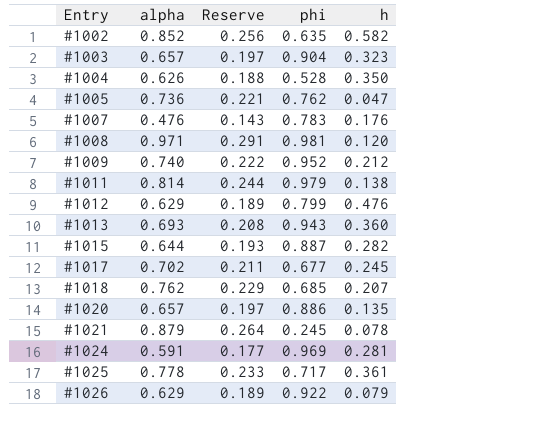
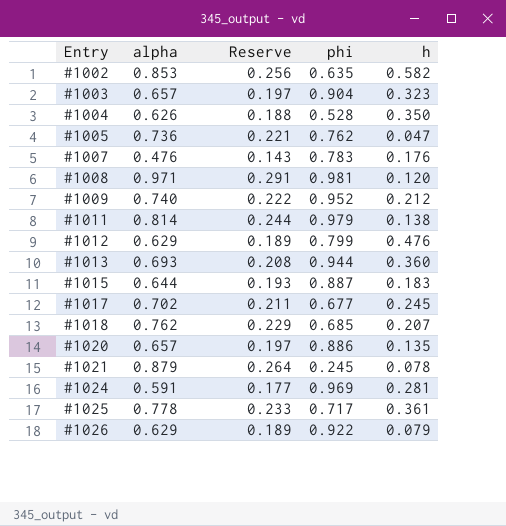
#1002 | alpha: 0.852 -> 0.853
#1013 | phi: 0.943 -> 0.944
#1015 | h: 0.282 -> 0.183

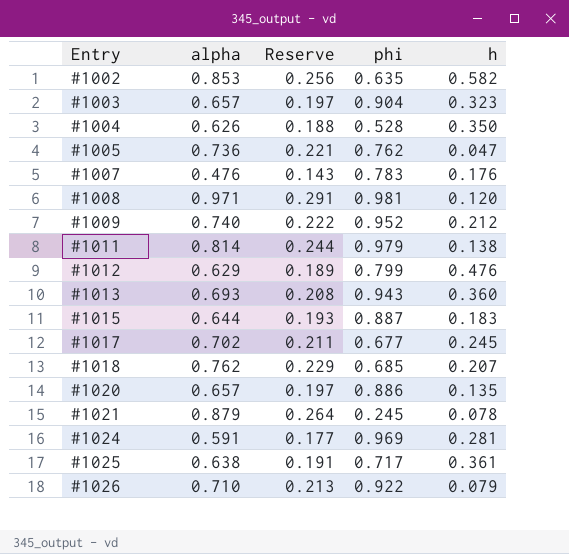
#1013 | phi: 0.944 -> 0.943
#1025 | alpha: 0.778 -> 0.638
#1025 | Reserve: 0.233 -> 0.191
#1026 | alpha: 0.629 -> 0.710
#1026 | Reserve: 0.189 -> 0.213

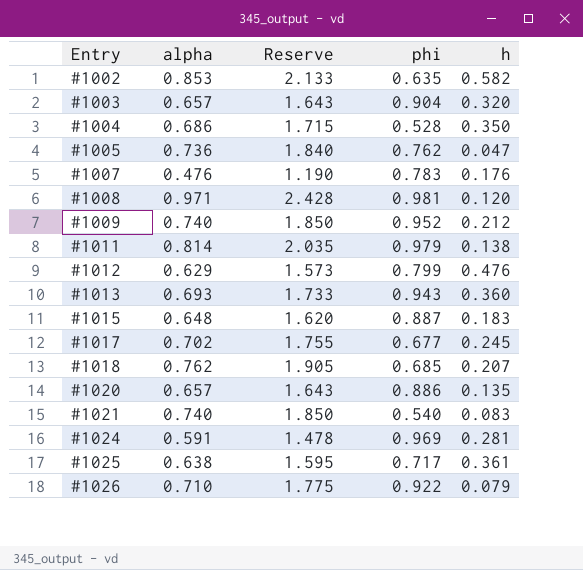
column Reserve | formula: [alpha] * 0.3 -> [alpha] * 2.5
#1003 | h: 0.323 -> 0.320
#1004 | alpha: 0.626 -> 0.686
#1015 | alpha: 0.644 -> 0.648
#1021 | alpha: 0.879 -> 0.740
#1021 | phi: 0.245 -> 0.540
#1021 | h: 0.078 -> 0.083

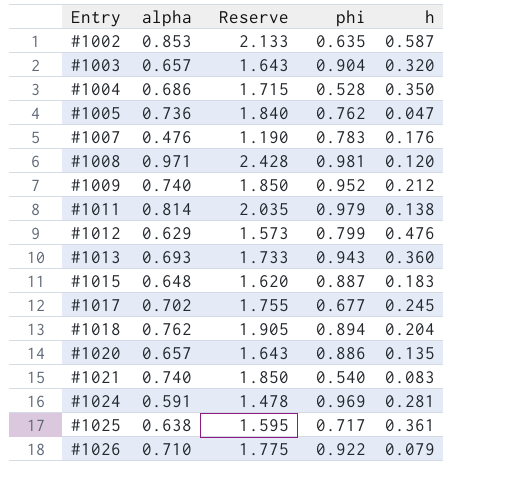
#1002 | h: 0.582 -> 0.587
#1018 | phi: 0.685 -> 0.894
#1018 | h: 0.207 -> 0.204

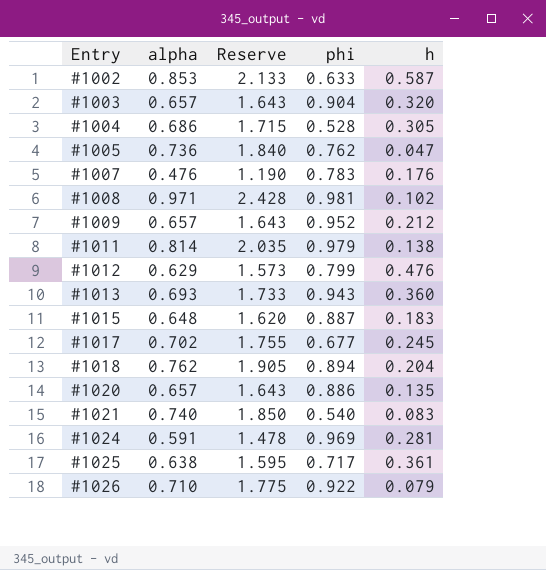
#1002 | phi: 0.635 -> 0.633
#1004 | h: 0.350 -> 0.305
#1008 | h: 0.120 -> 0.102
#1009 | alpha: 0.740 -> 0.657
#1009 | Reserve: 1.850 -> 1.643

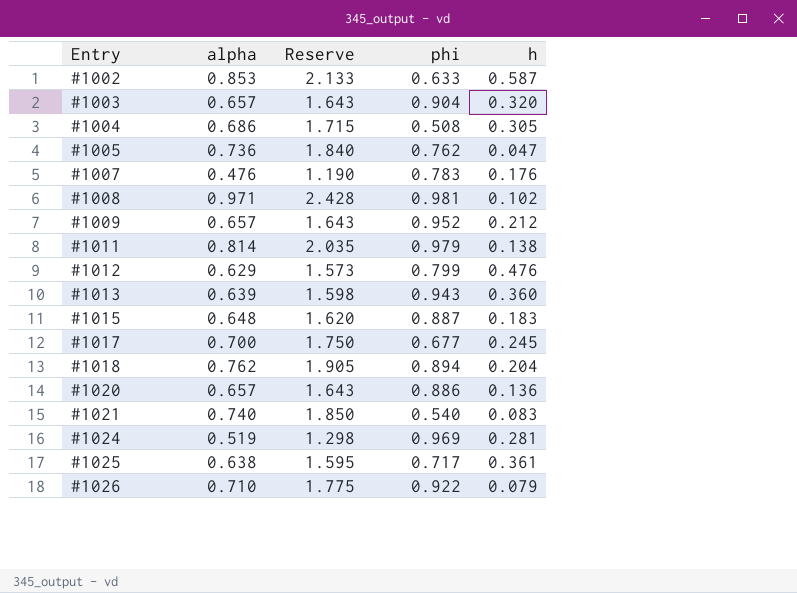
#1004 | phi: 0.528 -> 0.508
#1013 | alpha: 0.693 -> 0.639
#1013 | Reserve: 1.733 -> 1.598
#1017 | alpha: 0.702 -> 0.700
#1017 | Reserve: 1.755 -> 1.750
#1020 | h: 0.135 -> 0.136
#1024 | alpha: 0.591 -> 0.519
#1024 | Reserve: 1.478 -> 1.298

